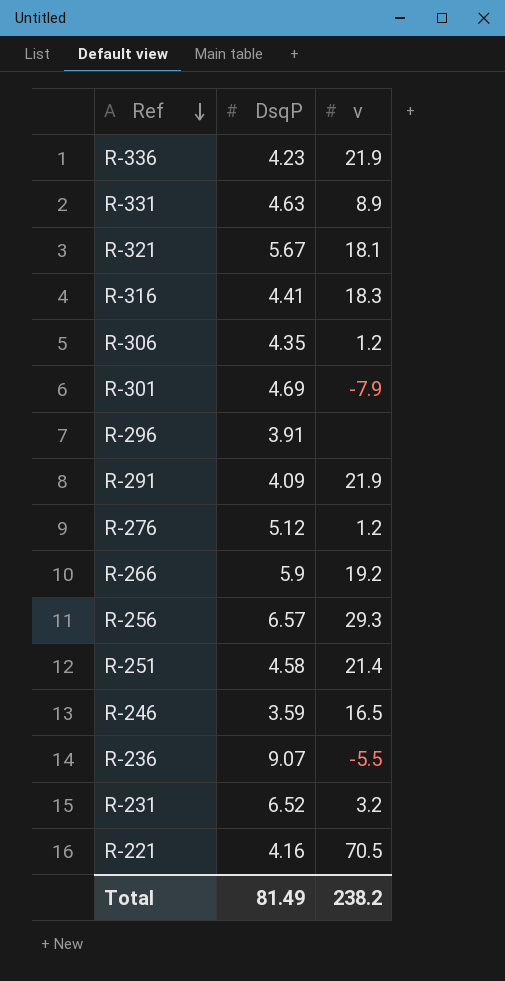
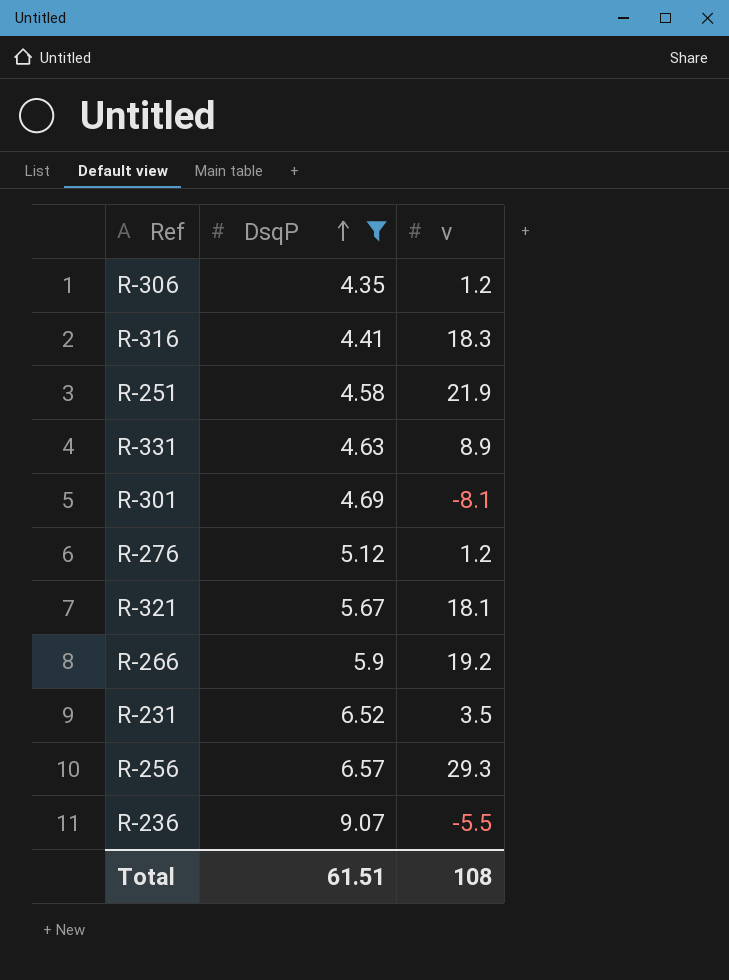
filter: none -> DsqP >= 4.35
row order: Ref descending -> DsqP ascending
R-251 | v: 21.4 -> 21.9
R-301 | v: -7.9 -> -8.1
R-231 | v: 3.2 -> 3.5
Total | DsqP: 81.49 -> 61.51
Total | v: 238.2 -> 108

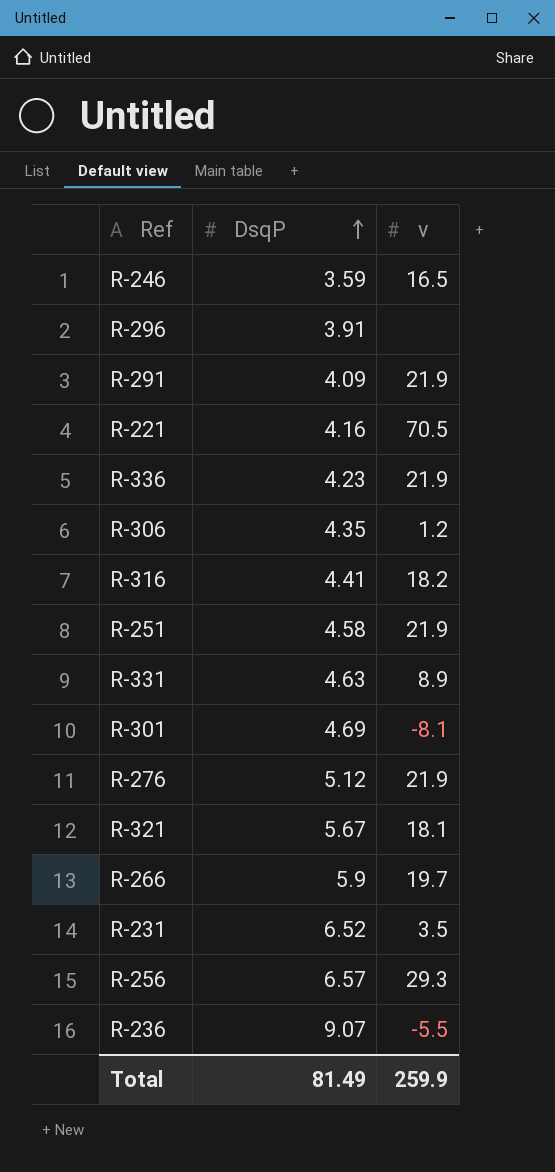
filter: DsqP >= 4.35 -> none
R-316 | v: 18.3 -> 18.2
R-276 | v: 1.2 -> 21.9
R-266 | v: 19.2 -> 19.7
Total | DsqP: 61.51 -> 81.49
Total | v: 108 -> 259.9

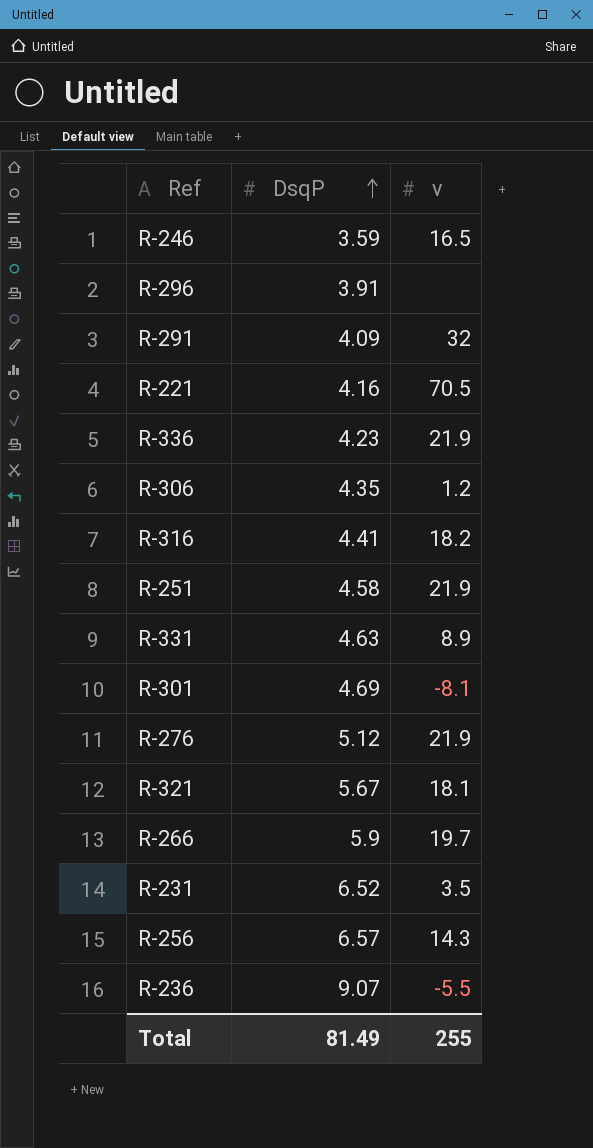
R-291 | v: 21.9 -> 32
R-256 | v: 29.3 -> 14.3
Total | v: 259.9 -> 255

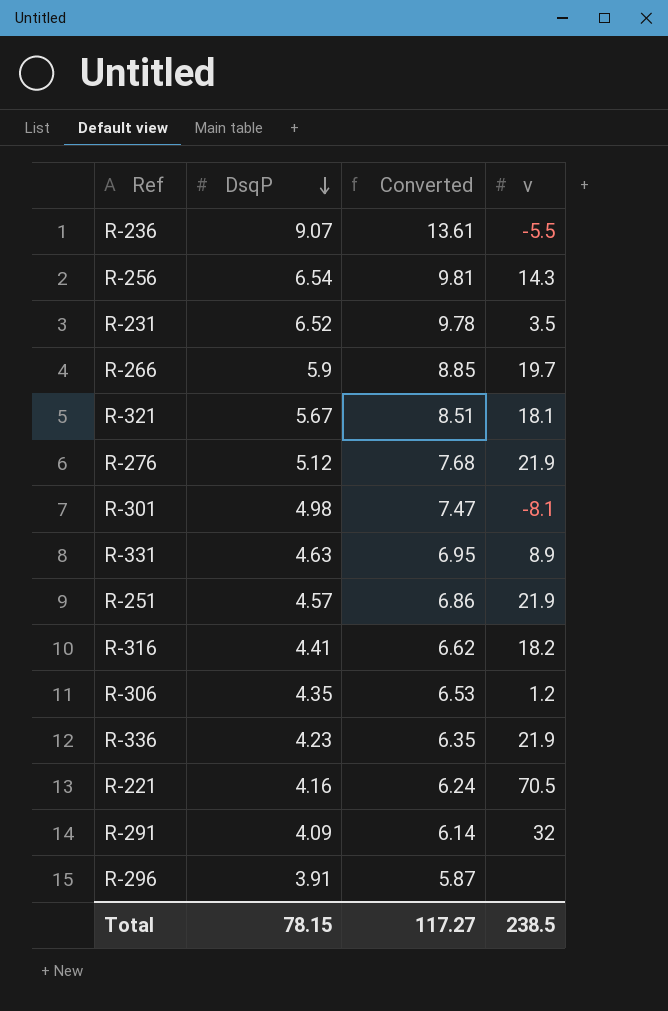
row order: DsqP ascending -> DsqP descending
column Converted | formula: none -> [DsqP] * 1.5
row R-246: 3.59 | 16.5 -> none
R-256 | DsqP: 6.57 -> 6.54
R-301 | DsqP: 4.69 -> 4.98
R-251 | DsqP: 4.58 -> 4.57
Total | DsqP: 81.49 -> 78.15
Total | v: 255 -> 238.5

